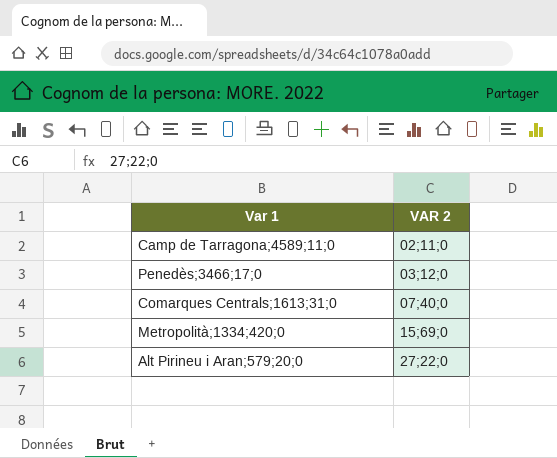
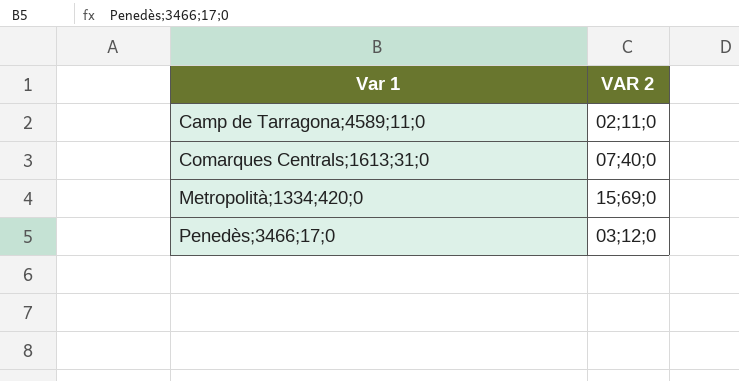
row order: VAR 2 ascending -> Var 1 ascending
row Alt Pirineu i Aran;579;20;0: 27;22;0 -> none

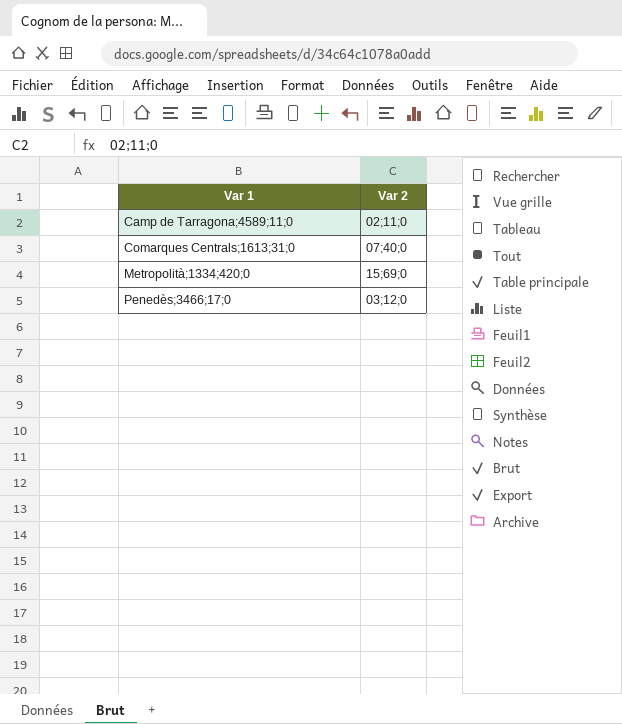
column name: VAR 2 -> Var 2

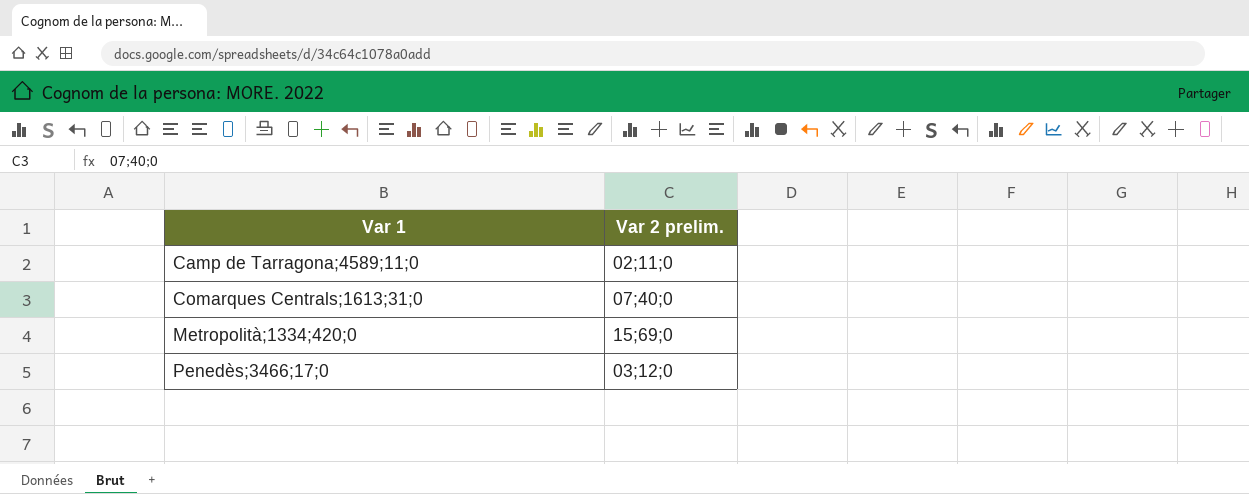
column name: Var 2 -> Var 2 prelim.

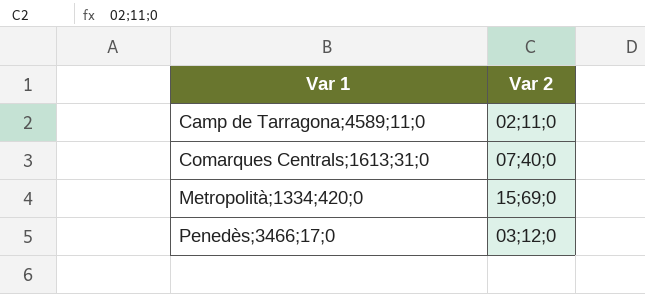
column name: Var 2 prelim. -> Var 2

